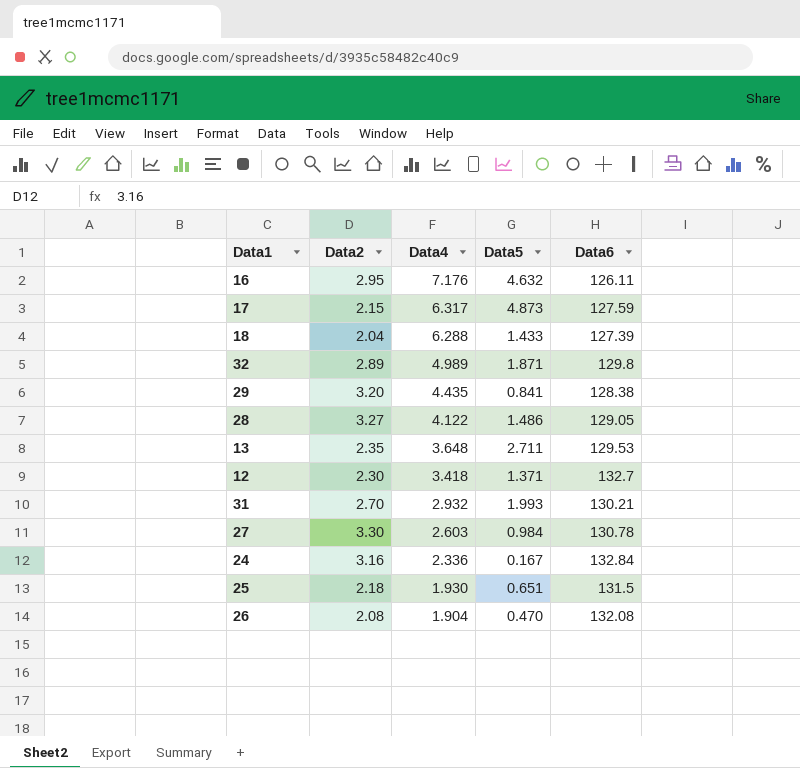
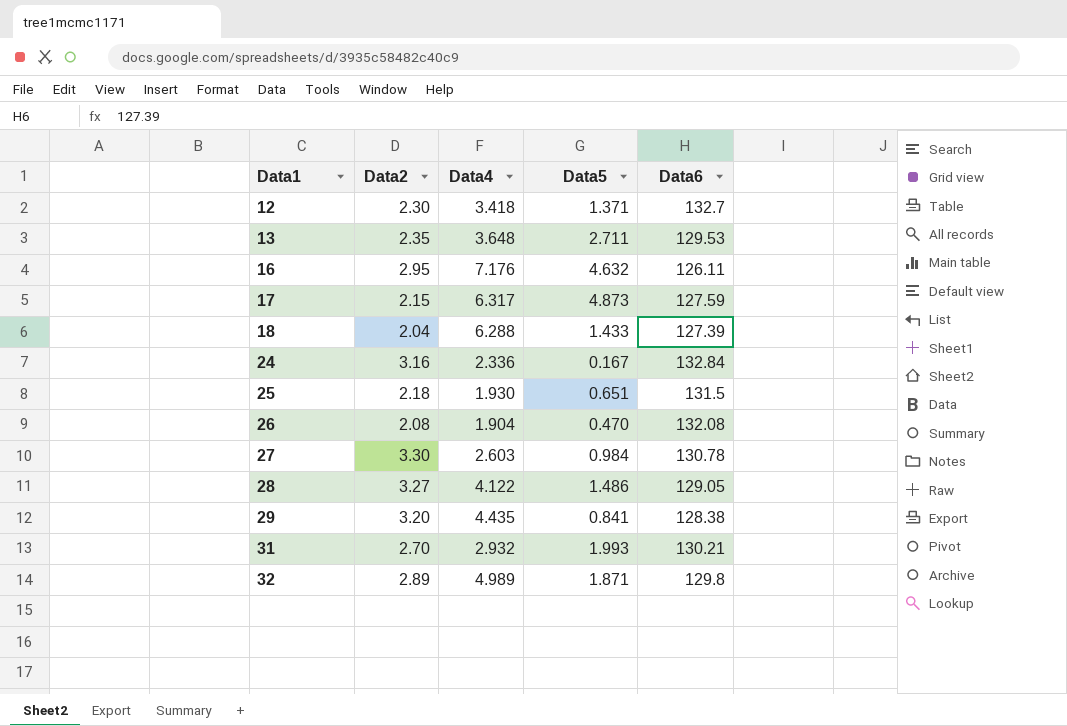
row order: Data4 descending -> Data1 ascending

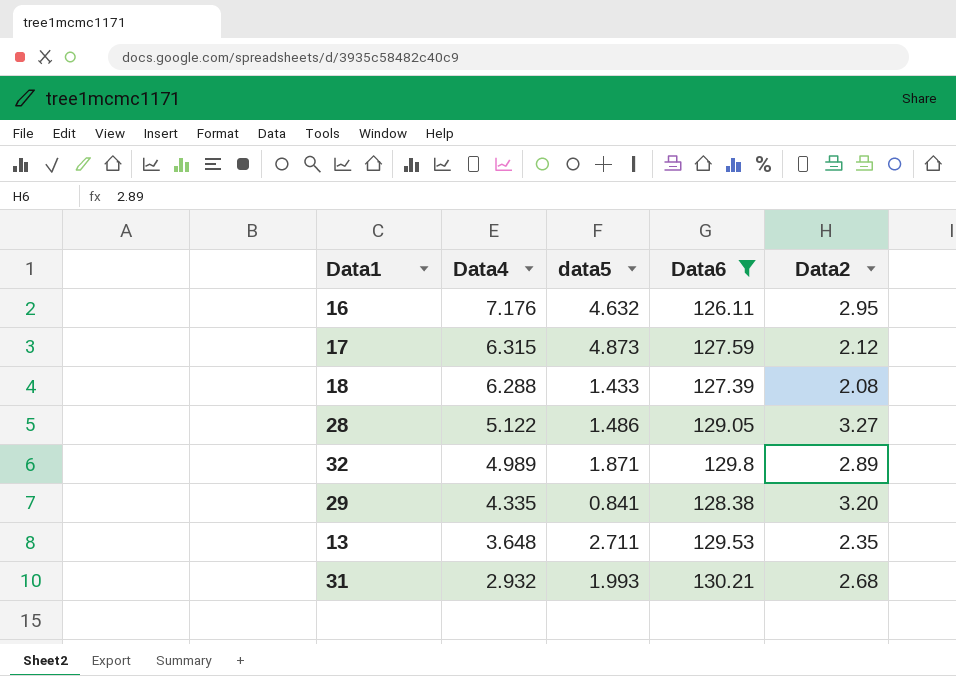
filter: none -> Data6 <= 130.21
row order: Data1 ascending -> Data4 descending
column name: Data5 -> data5
column Data2 | position: 2 -> 5
17 | Data4: 6.317 -> 6.315
17 | Data2: 2.15 -> 2.12
18 | Data2: 2.04 -> 2.08
28 | Data4: 4.122 -> 5.122
29 | Data4: 4.435 -> 4.335
31 | Data2: 2.70 -> 2.68

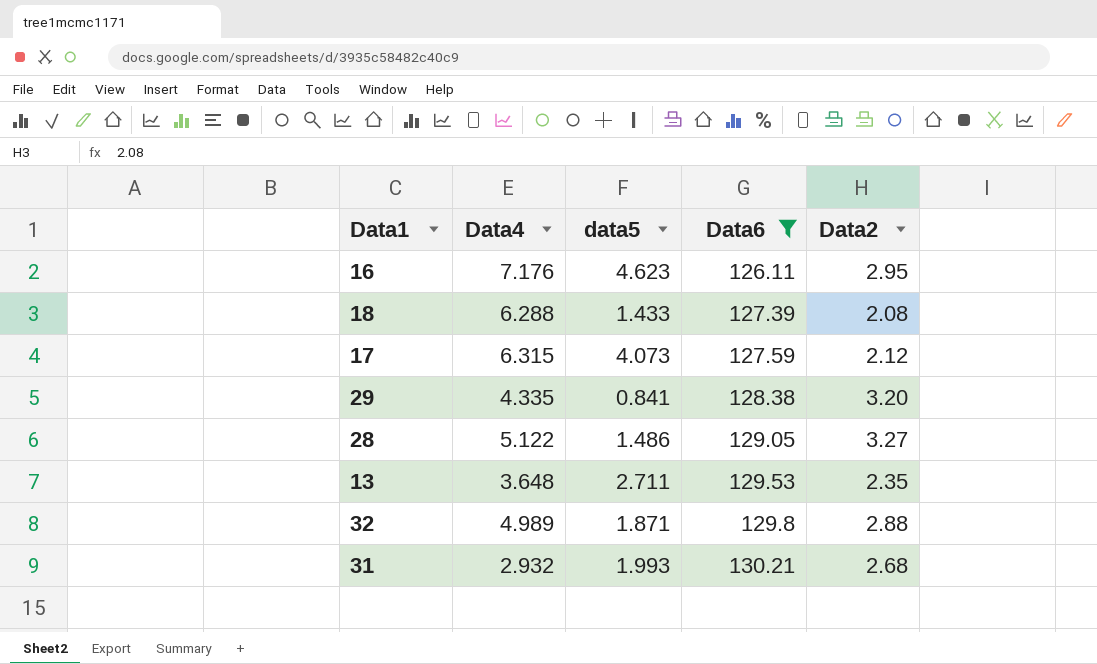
row order: Data4 descending -> Data6 ascending
16 | data5: 4.632 -> 4.623
17 | data5: 4.873 -> 4.073
32 | Data2: 2.89 -> 2.88

